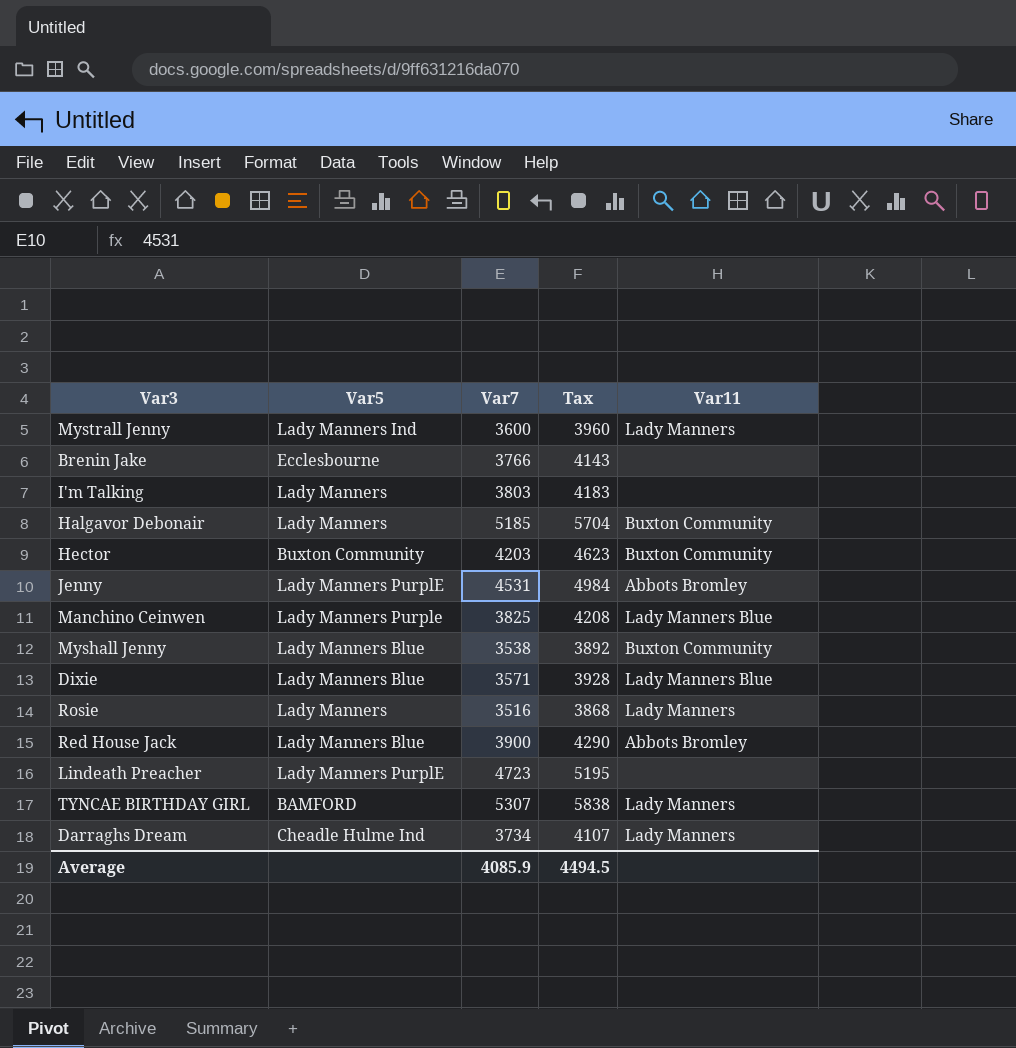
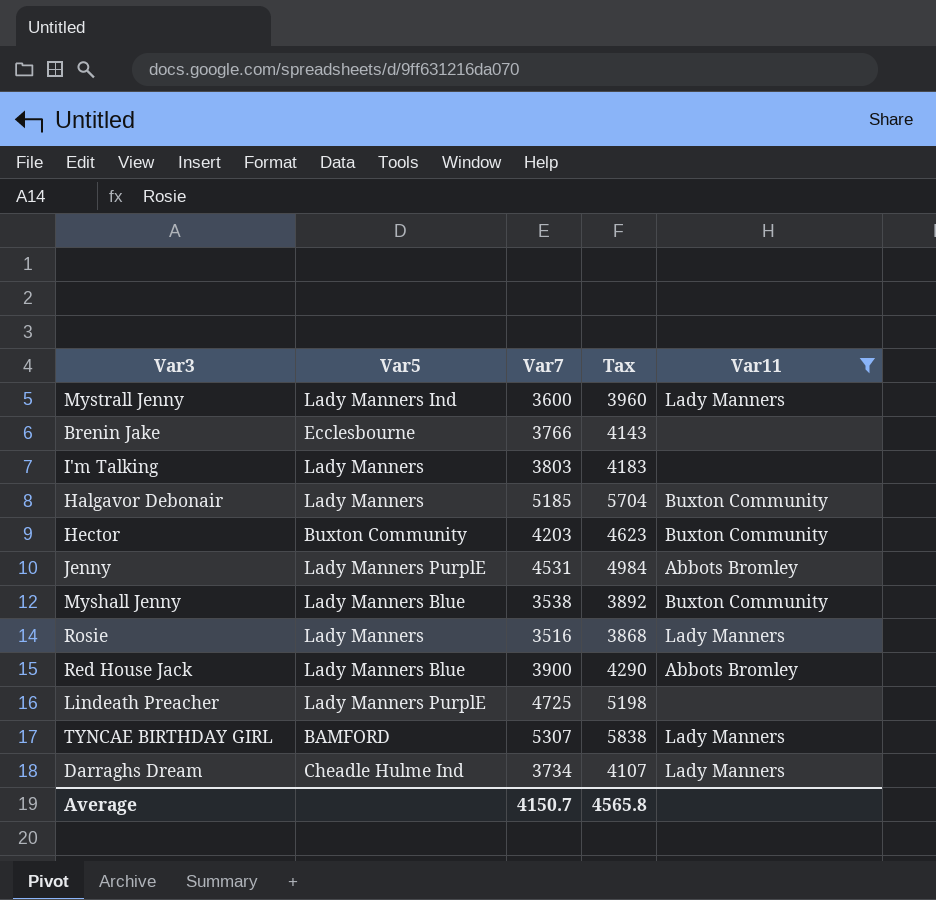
filter: none -> Var11 != Lady Manners Blue
Lindeath Preacher | Var7: 4723 -> 4725
Lindeath Preacher | Tax: 5195 -> 5198
Average | Var7: 4085.9 -> 4150.7
Average | Tax: 4494.5 -> 4565.8

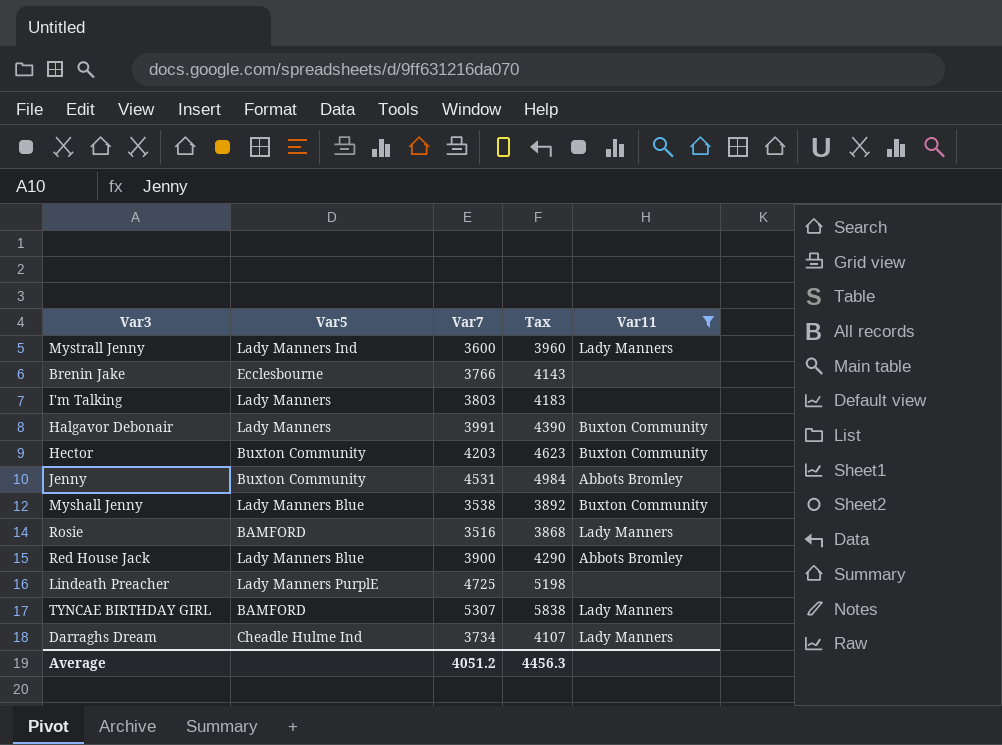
Halgavor Debonair | Var7: 5185 -> 3991
Halgavor Debonair | Tax: 5704 -> 4390
Jenny | Var5: Lady Manners PurplE -> Buxton Community
Rosie | Var5: Lady Manners -> BAMFORD
Average | Var7: 4150.7 -> 4051.2
Average | Tax: 4565.8 -> 4456.3

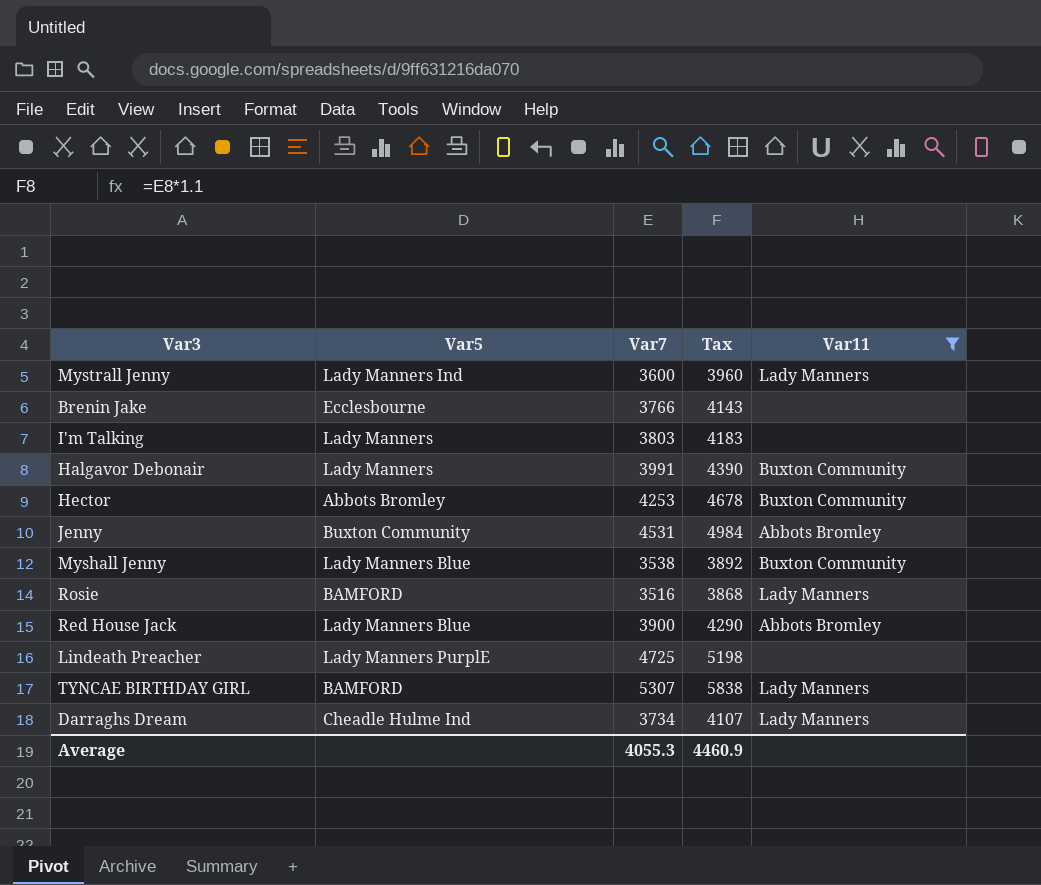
Hector | Var5: Buxton Community -> Abbots Bromley
Hector | Var7: 4203 -> 4253
Hector | Tax: 4623 -> 4678
Average | Var7: 4051.2 -> 4055.3
Average | Tax: 4456.3 -> 4460.9

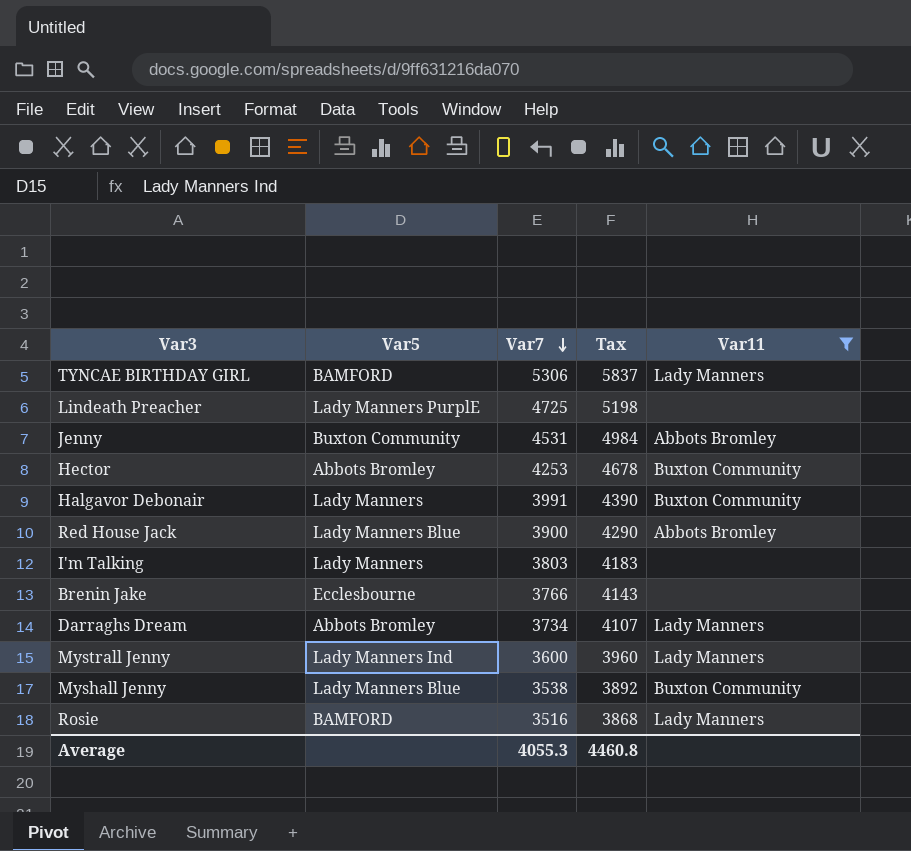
row order: none -> Var7 descending
TYNCAE BIRTHDAY GIRL | Var7: 5307 -> 5306
TYNCAE BIRTHDAY GIRL | Tax: 5838 -> 5837
Darraghs Dream | Var5: Cheadle Hulme Ind -> Abbots Bromley
Average | Tax: 4460.9 -> 4460.8

